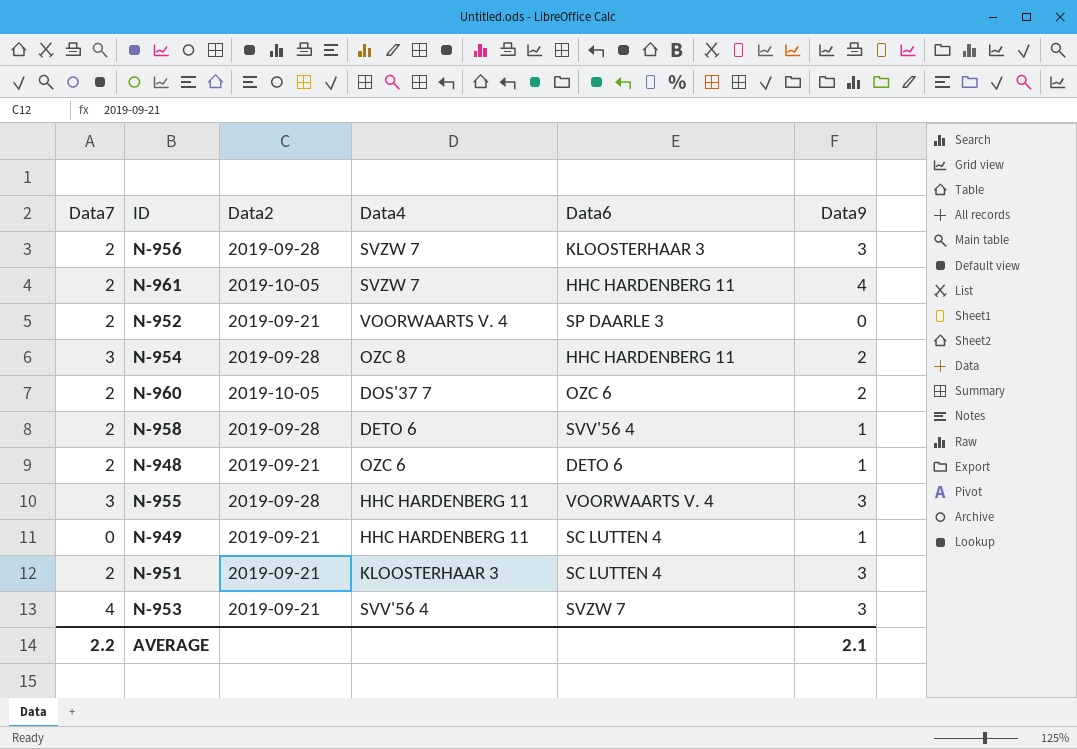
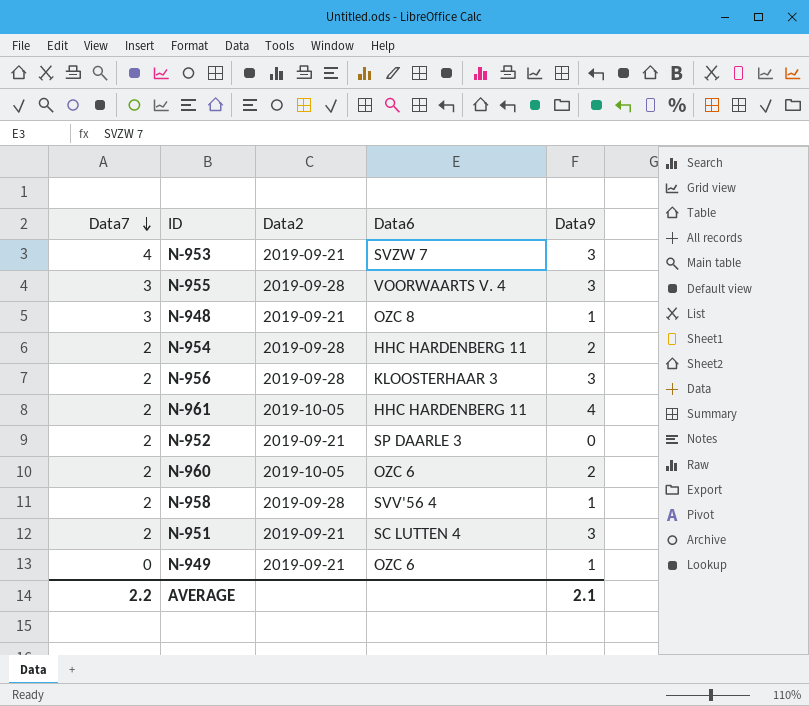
row order: none -> Data7 descending
column Data4 | position: 4 -> none
N-948 | Data7: 2 -> 3
N-948 | Data6: DETO 6 -> OZC 8
N-954 | Data7: 3 -> 2
N-949 | Data6: SC LUTTEN 4 -> OZC 6

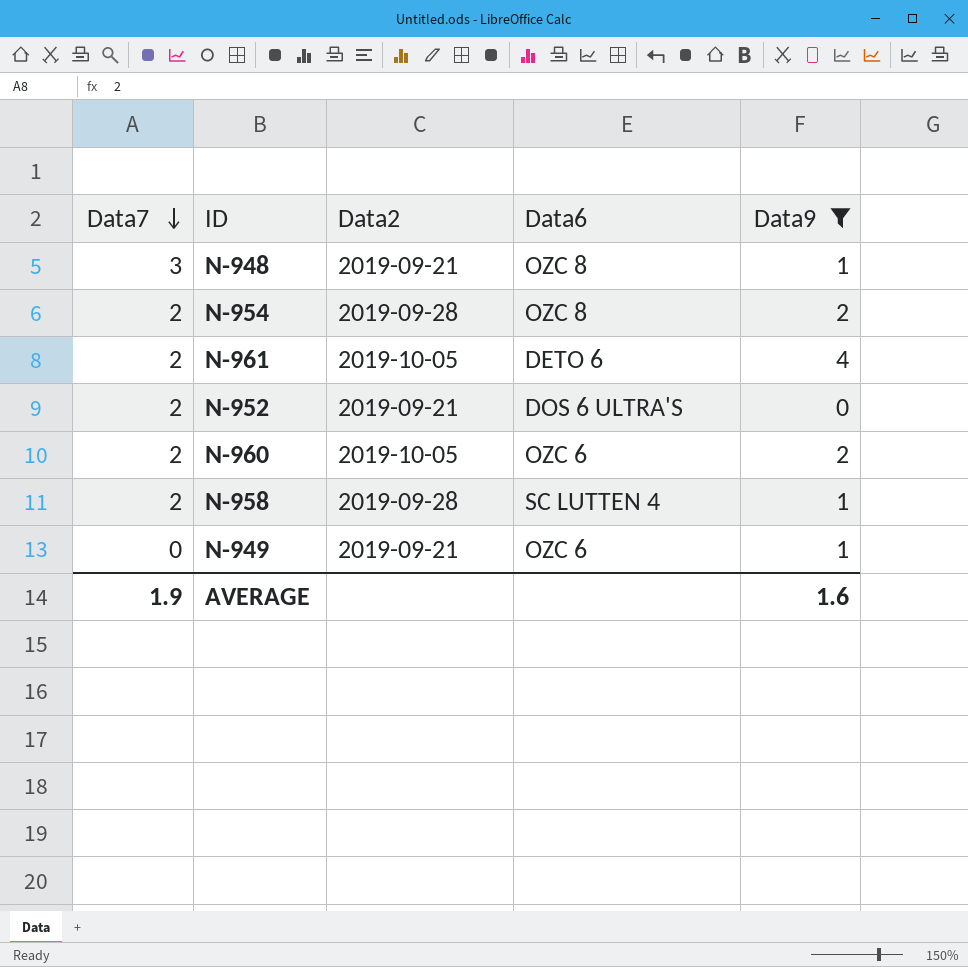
filter: none -> Data9 != 3
N-954 | Data6: HHC HARDENBERG 11 -> OZC 8
N-961 | Data6: HHC HARDENBERG 11 -> DETO 6
N-952 | Data6: SP DAARLE 3 -> DOS 6 ULTRA'S
N-958 | Data6: SVV'56 4 -> SC LUTTEN 4
AVERAGE | Data7: 2.2 -> 1.9
AVERAGE | Data9: 2.1 -> 1.6

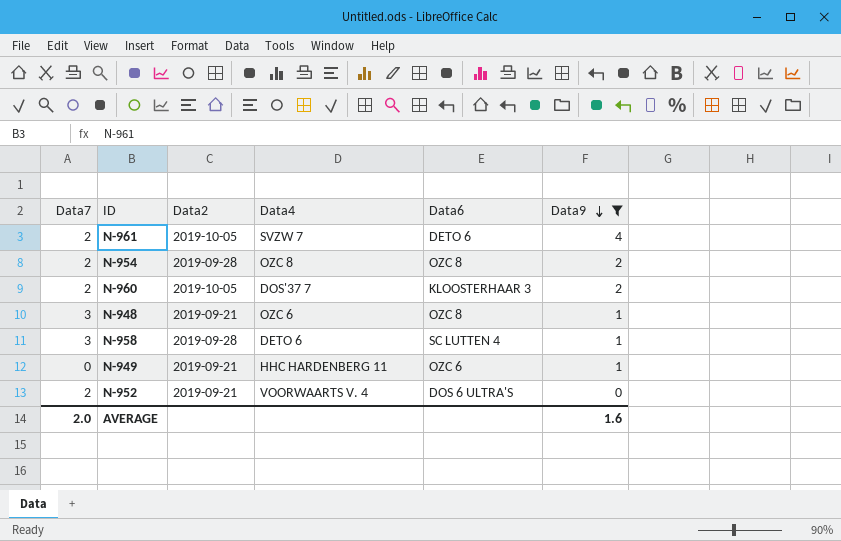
row order: Data7 descending -> Data9 descending
column Data4 | position: none -> 4
N-960 | Data6: OZC 6 -> KLOOSTERHAAR 3
N-958 | Data7: 2 -> 3
AVERAGE | Data7: 1.9 -> 2.0

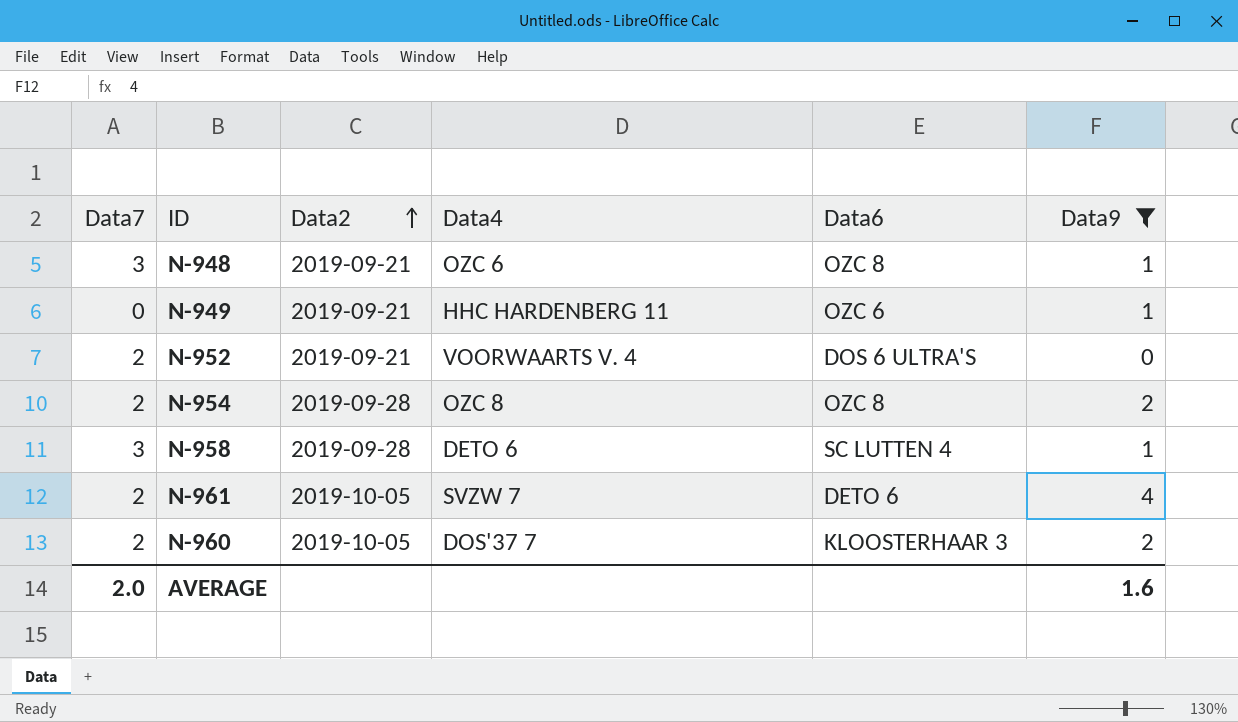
row order: Data9 descending -> Data2 ascending

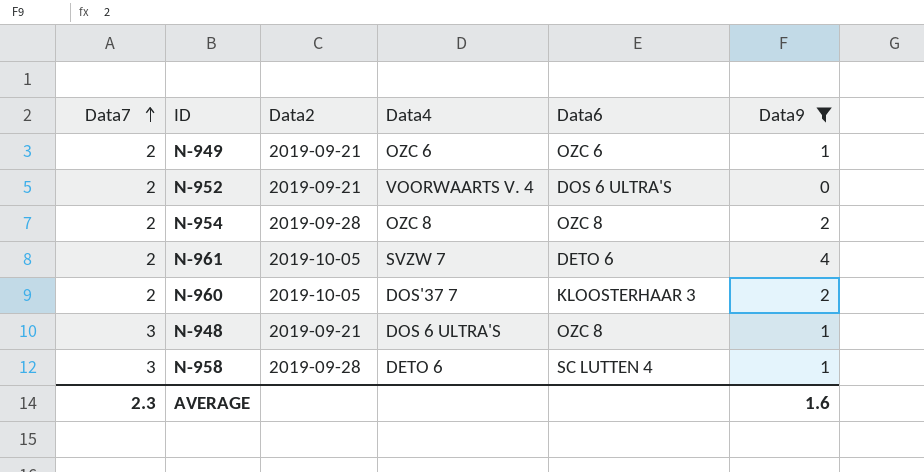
row order: Data2 ascending -> Data7 ascending
N-949 | Data7: 0 -> 2
N-949 | Data4: HHC HARDENBERG 11 -> OZC 6
N-948 | Data4: OZC 6 -> DOS 6 ULTRA'S
AVERAGE | Data7: 2.0 -> 2.3

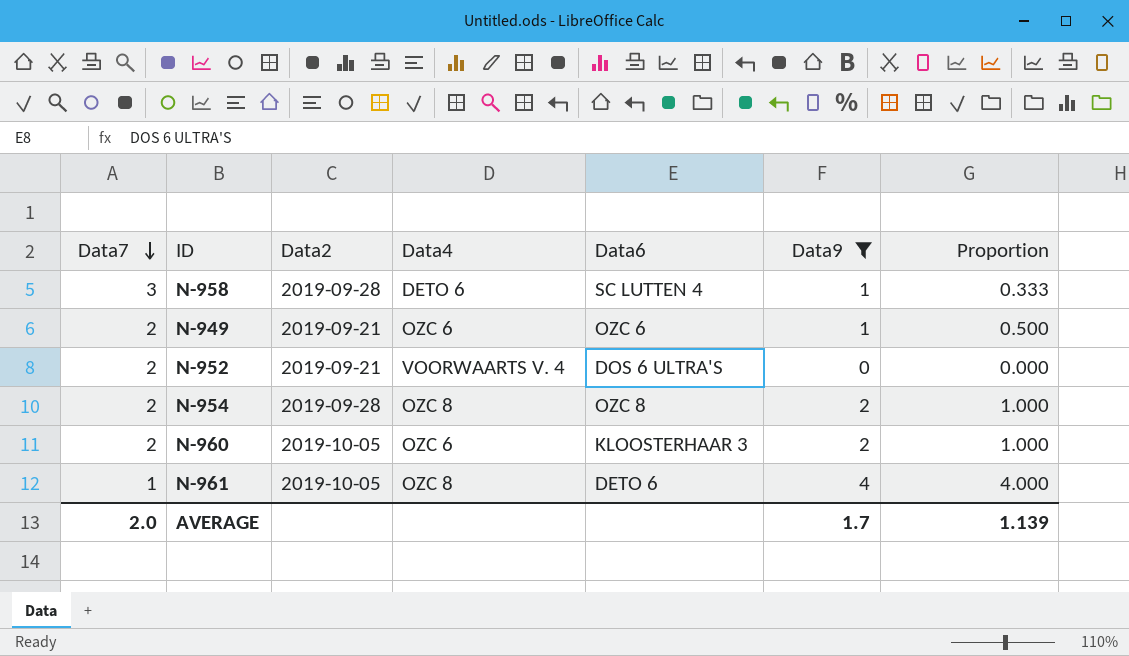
row order: Data7 ascending -> Data7 descending
column Proportion | formula: none -> [Data9] / [Data7]
row N-948: 3 | 2019-09-21 | DOS 6 ULTRA'S | OZC 8 | 1 -> none
N-960 | Data4: DOS'37 7 -> OZC 6
N-961 | Data7: 2 -> 1
N-961 | Data4: SVZW 7 -> OZC 8
AVERAGE | Data7: 2.3 -> 2.0
AVERAGE | Data9: 1.6 -> 1.7

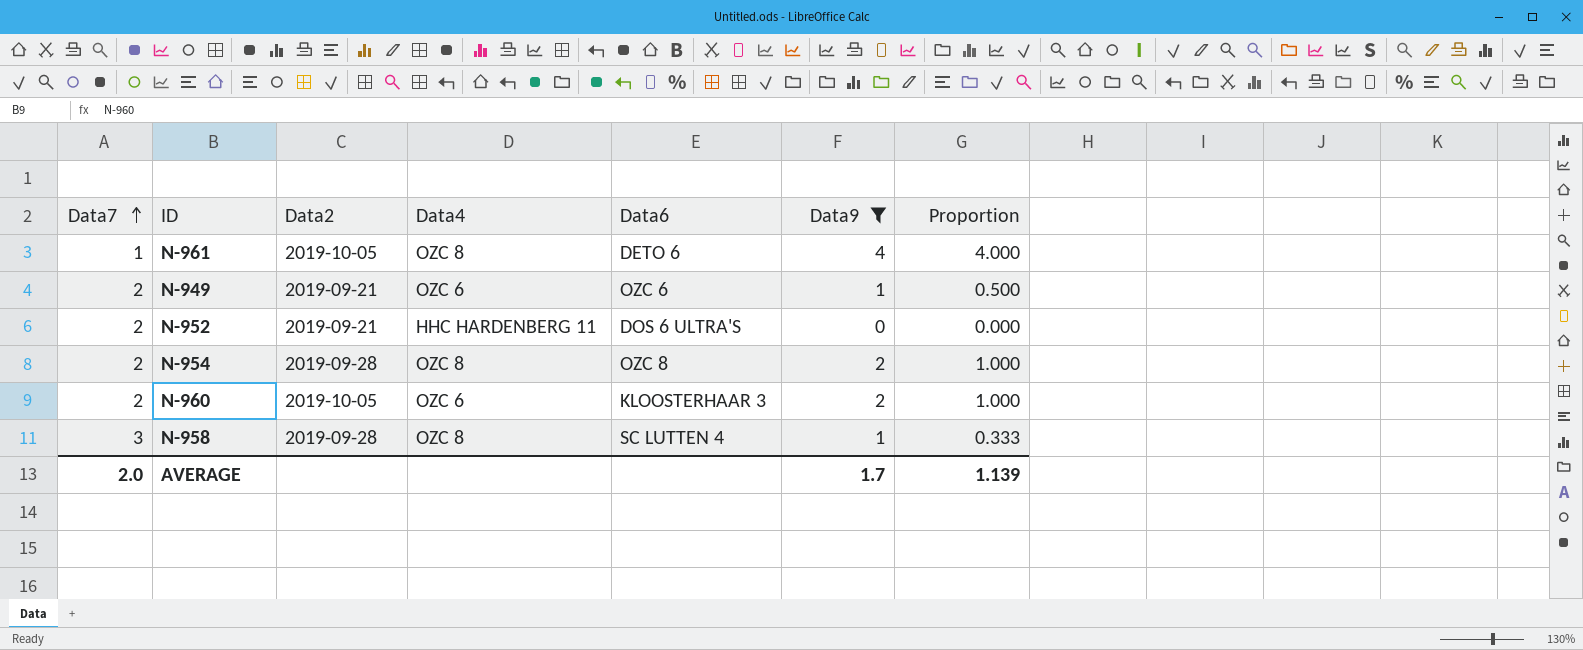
row order: Data7 descending -> Data7 ascending
N-952 | Data4: VOORWAARTS V. 4 -> HHC HARDENBERG 11
N-958 | Data4: DETO 6 -> OZC 8

